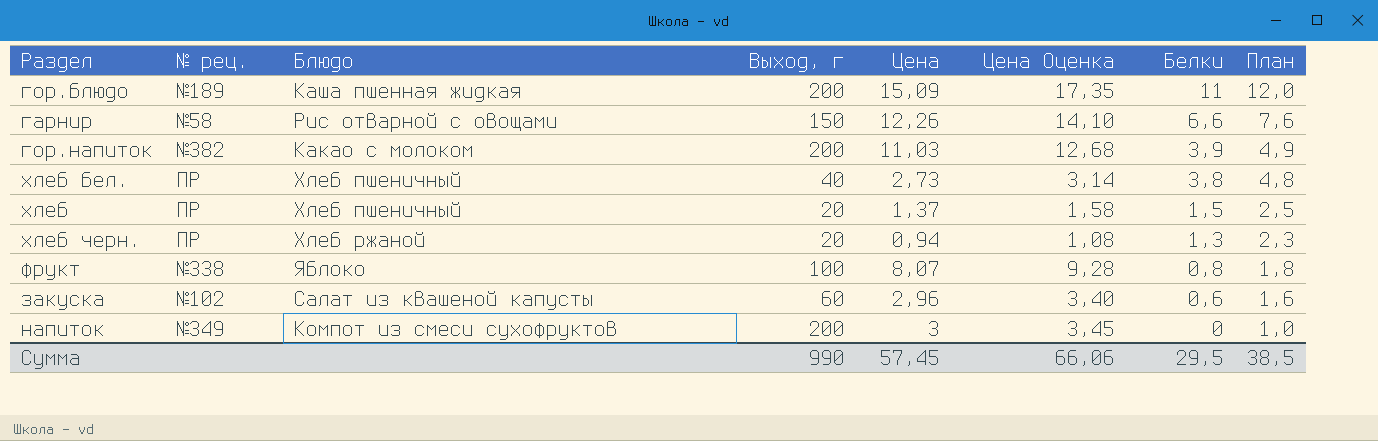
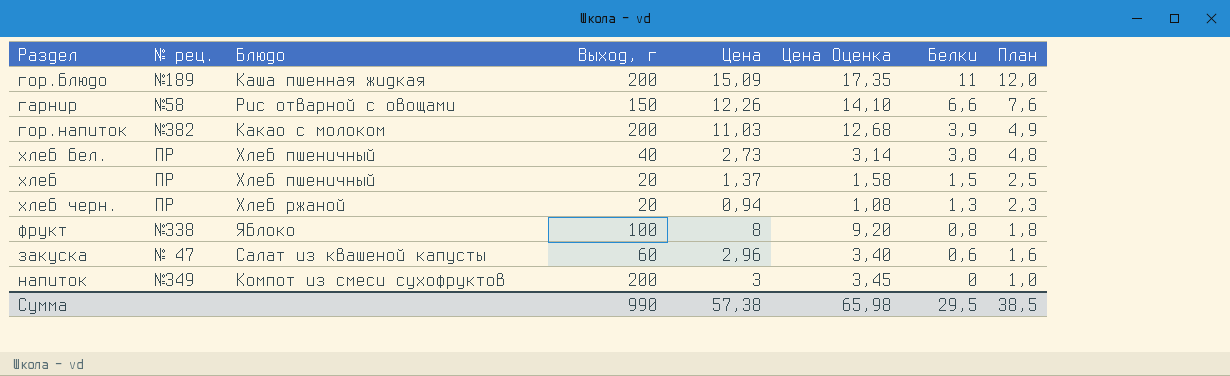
фрукт | Цена: 8,07 -> 8
фрукт | Цена Оценка: 9,28 -> 9,20
закуска | № рец.: №102 -> № 47
Сумма | Цена: 57,45 -> 57,38
Сумма | Цена Оценка: 66,06 -> 65,98

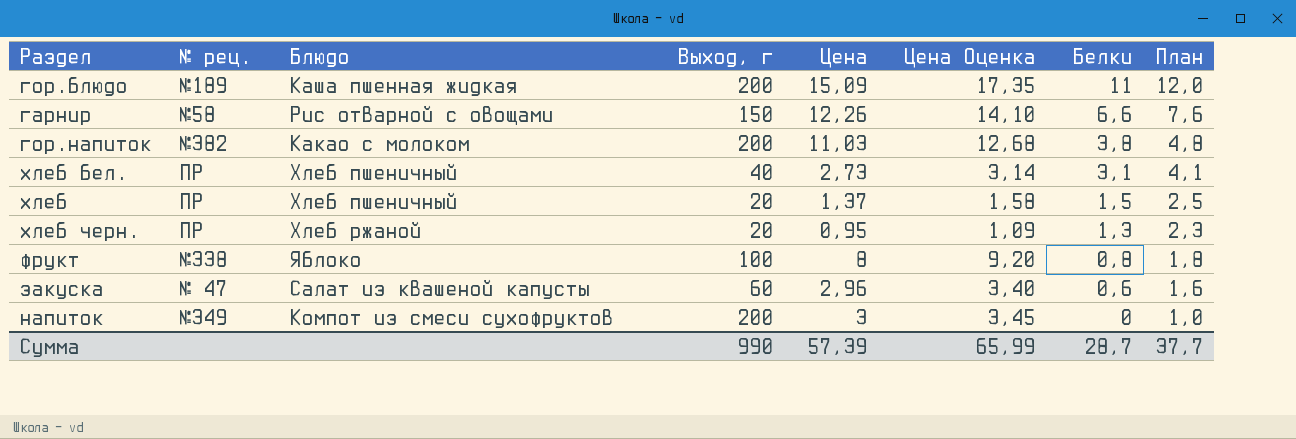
гор.напиток | Белки: 3,9 -> 3,8
гор.напиток | План: 4,9 -> 4,8
хлеб бел. | Белки: 3,8 -> 3,1
хлеб бел. | План: 4,8 -> 4,1
хлеб черн. | Цена: 0,94 -> 0,95
хлеб черн. | Цена Оценка: 1,08 -> 1,09
Сумма | Цена: 57,38 -> 57,39
Сумма | Цена Оценка: 65,98 -> 65,99
Сумма | Белки: 29,5 -> 28,7
Сумма | План: 38,5 -> 37,7

